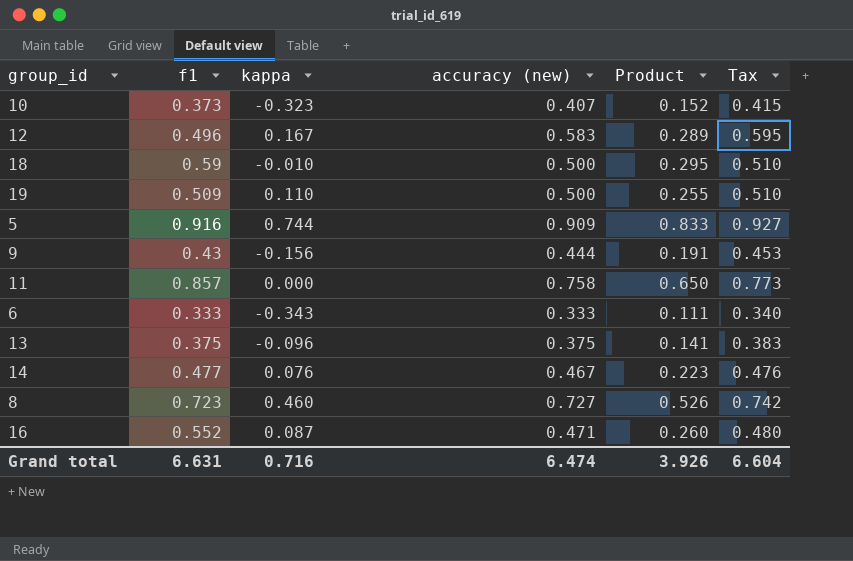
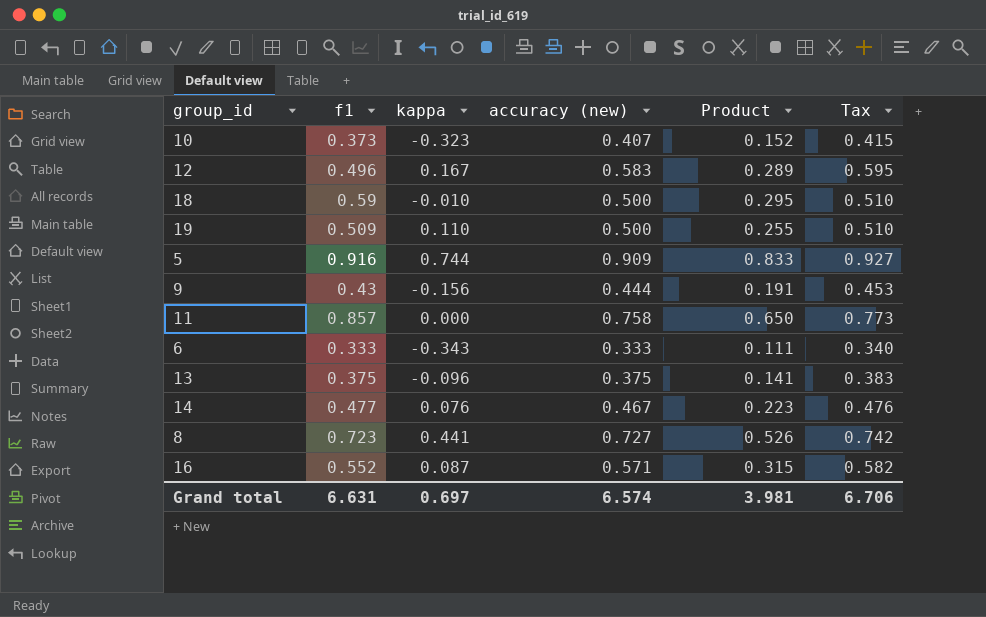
8 | kappa: 0.460 -> 0.441
16 | accuracy (new): 0.471 -> 0.571
16 | Product: 0.260 -> 0.315
16 | Tax: 0.480 -> 0.582
Grand total | kappa: 0.716 -> 0.697
Grand total | accuracy (new): 6.474 -> 6.574
Grand total | Product: 3.926 -> 3.981
Grand total | Tax: 6.604 -> 6.706

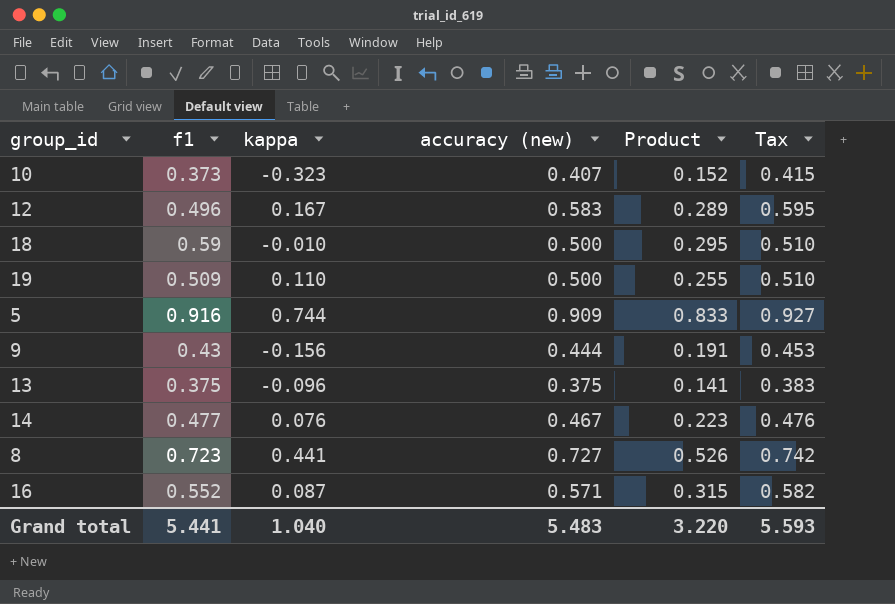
row 11: 0.857 | 0.000 | 0.758 | 0.650 | 0.773 -> none
row 6: 0.333 | -0.343 | 0.333 | 0.111 | 0.340 -> none
Grand total | f1: 6.631 -> 5.441
Grand total | kappa: 0.697 -> 1.040
Grand total | accuracy (new): 6.574 -> 5.483
Grand total | Product: 3.981 -> 3.220
Grand total | Tax: 6.706 -> 5.593

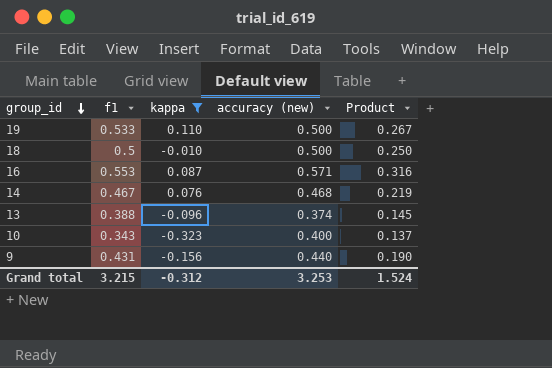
filter: none -> kappa <= 0.110
row order: none -> group_id descending
column Tax | formula: [accuracy (new)] * 1.02 -> none
19 | f1: 0.509 -> 0.533
19 | Product: 0.255 -> 0.267
18 | f1: 0.59 -> 0.5
18 | Product: 0.295 -> 0.250
16 | f1: 0.552 -> 0.553
16 | Product: 0.315 -> 0.316
14 | f1: 0.477 -> 0.467
14 | accuracy (new): 0.467 -> 0.468
14 | Product: 0.223 -> 0.219
13 | f1: 0.375 -> 0.388
13 | accuracy (new): 0.375 -> 0.374
13 | Product: 0.141 -> 0.145
10 | f1: 0.373 -> 0.343
10 | accuracy (new): 0.407 -> 0.400
10 | Product: 0.152 -> 0.137
9 | f1: 0.43 -> 0.431
9 | accuracy (new): 0.444 -> 0.440
9 | Product: 0.191 -> 0.190
Grand total | f1: 5.441 -> 3.215
Grand total | kappa: 1.040 -> -0.312
Grand total | accuracy (new): 5.483 -> 3.253
Grand total | Product: 3.220 -> 1.524

